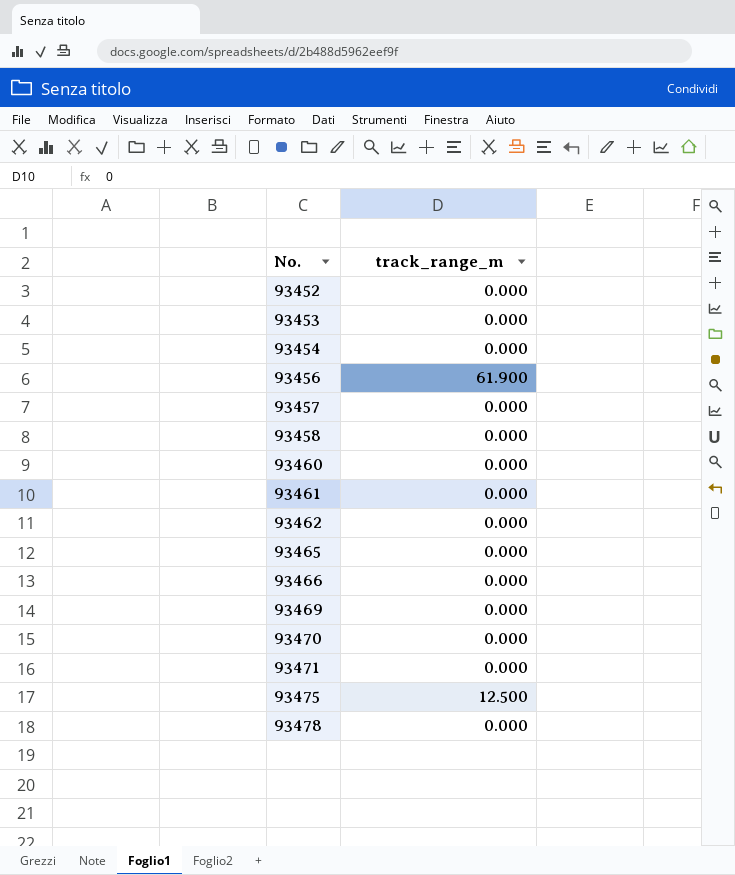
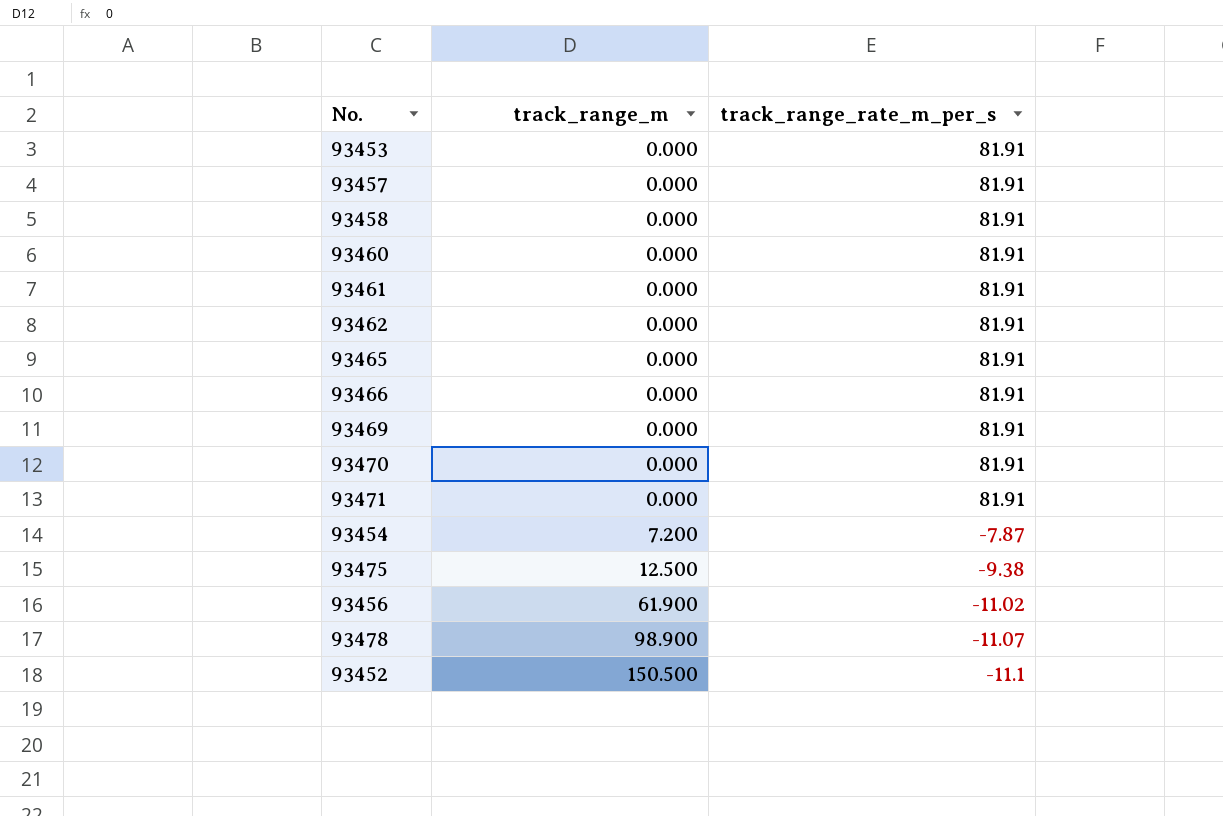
row order: No. ascending -> track_range_m ascending
column track_range_rate_m_per_s | position: none -> 3
93454 | track_range_m: 0.000 -> 7.200
93478 | track_range_m: 0.000 -> 98.900
93452 | track_range_m: 0.000 -> 150.500

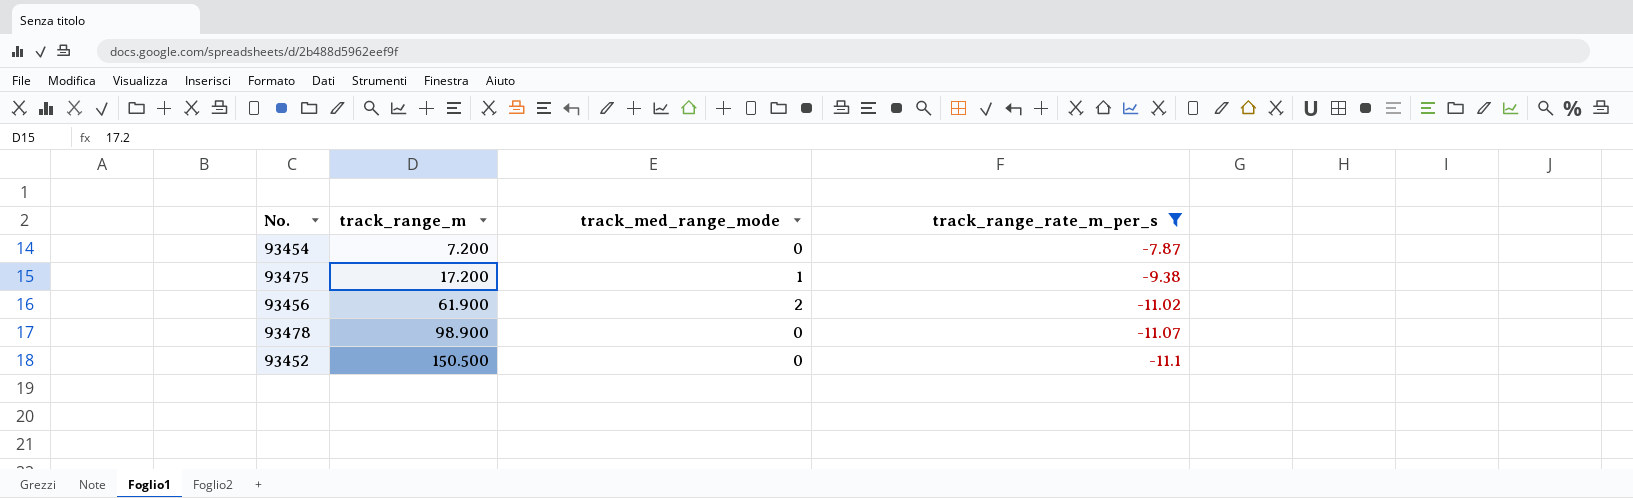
filter: none -> track_range_rate_m_per_s != 81.91
column track_med_range_mode | position: none -> 3
93475 | track_range_m: 12.500 -> 17.200

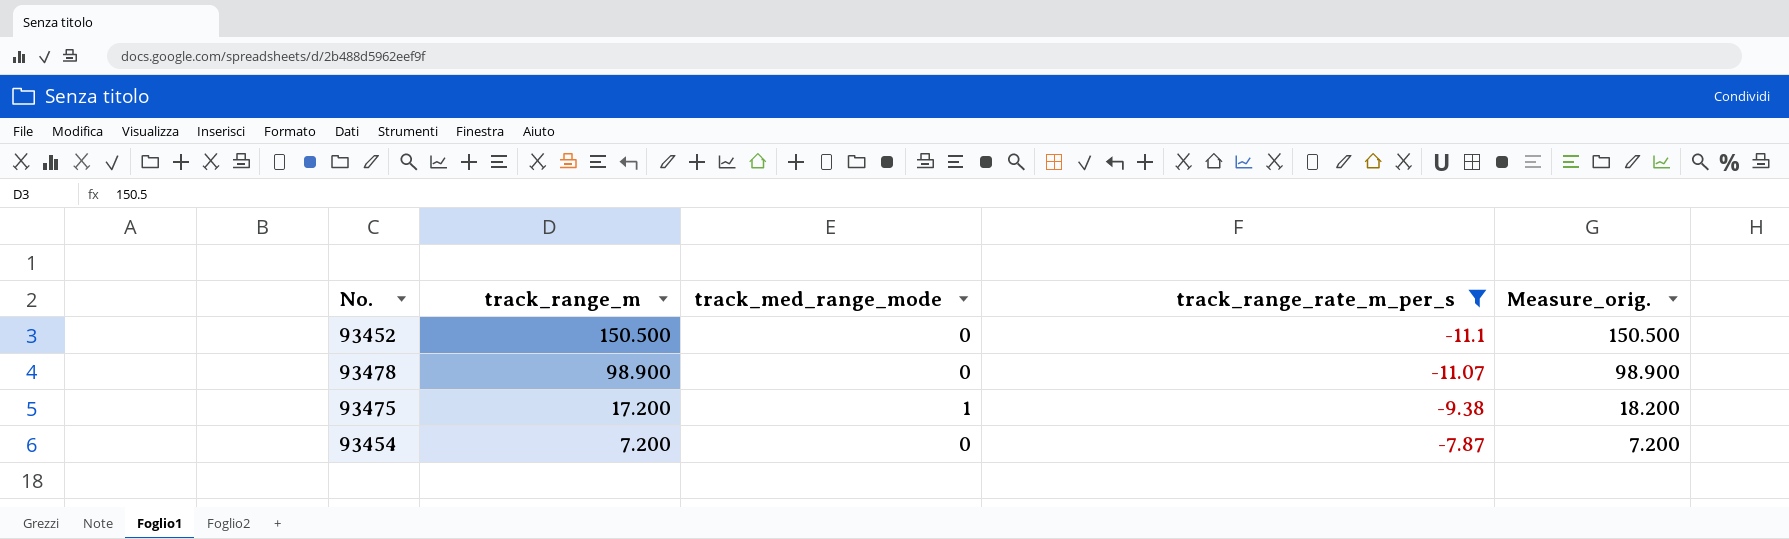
row order: track_range_m ascending -> track_range_m descending
column Measure_orig. | formula: none -> [track_range_m] + [track_med_range_mode]
row 93456: 61.900 | 2 | -11.02 -> none

